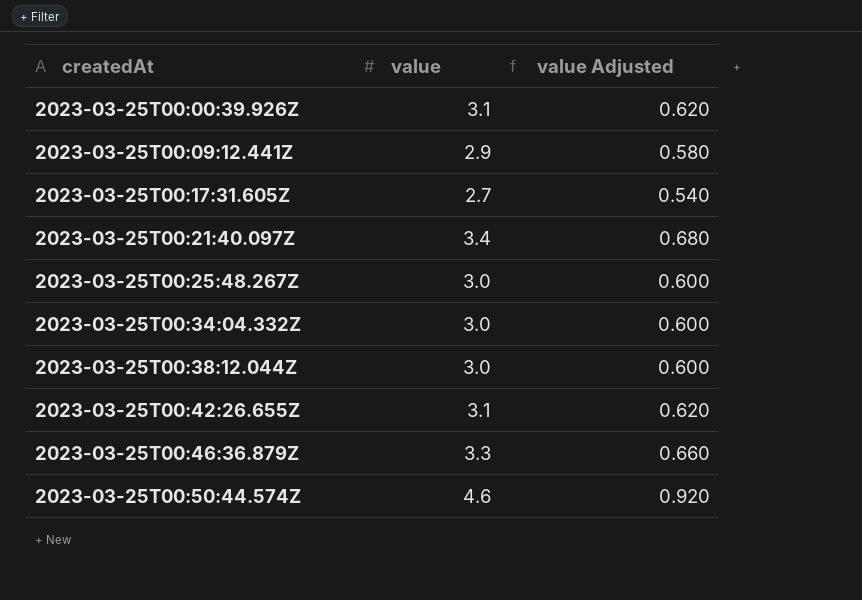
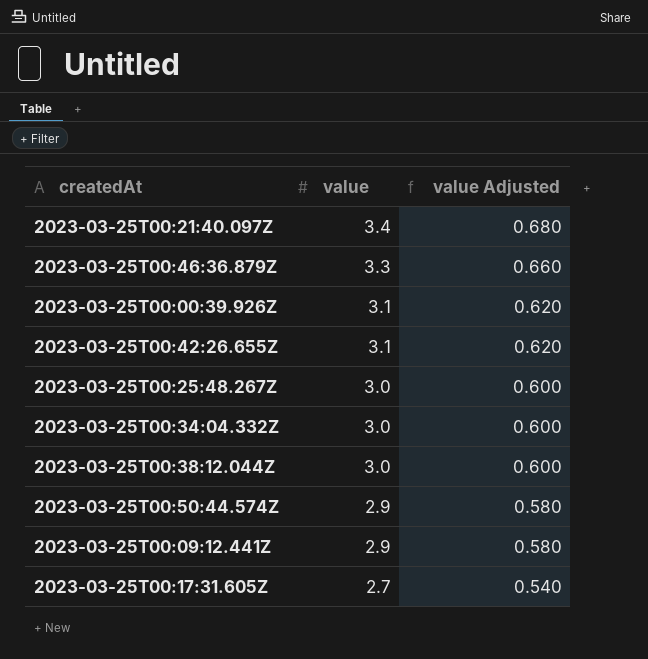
row order: createdAt ascending -> value descending
2023-03-25T00:50:44.574Z | value: 4.6 -> 2.9
2023-03-25T00:50:44.574Z | value Adjusted: 0.920 -> 0.580

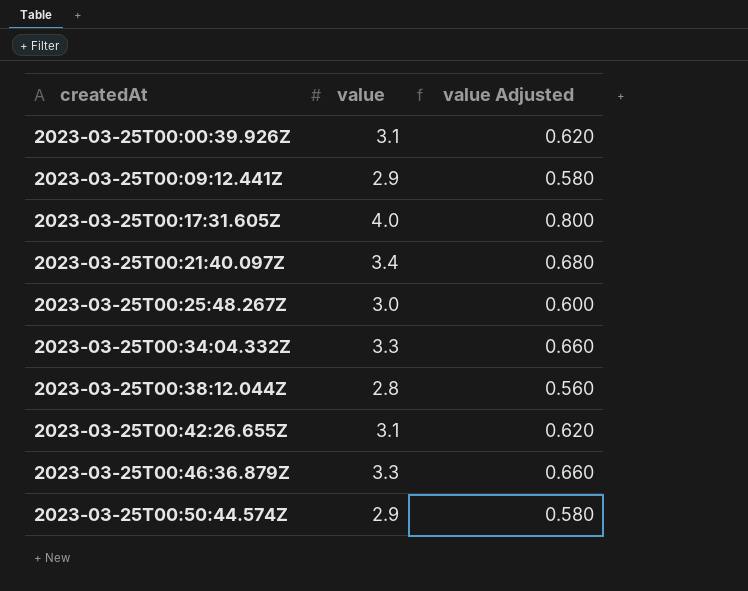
row order: value descending -> createdAt ascending
2023-03-25T00:17:31.605Z | value: 2.7 -> 4.0
2023-03-25T00:17:31.605Z | value Adjusted: 0.540 -> 0.800
2023-03-25T00:34:04.332Z | value: 3.0 -> 3.3
2023-03-25T00:34:04.332Z | value Adjusted: 0.600 -> 0.660
2023-03-25T00:38:12.044Z | value: 3.0 -> 2.8
2023-03-25T00:38:12.044Z | value Adjusted: 0.600 -> 0.560

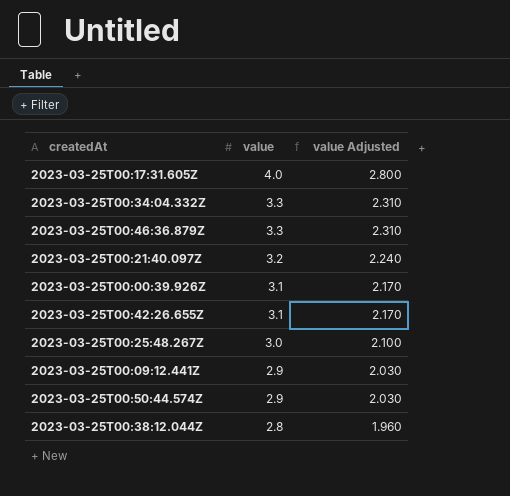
row order: createdAt ascending -> value descending
column value Adjusted | formula: [value] * 0.2 -> [value] * 0.7
2023-03-25T00:21:40.097Z | value: 3.4 -> 3.2

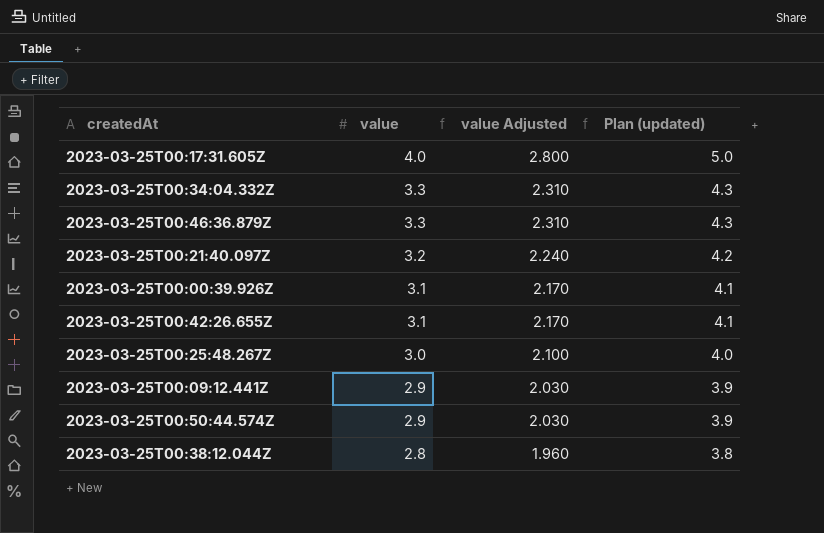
column Plan (updated) | formula: none -> [value] + 1

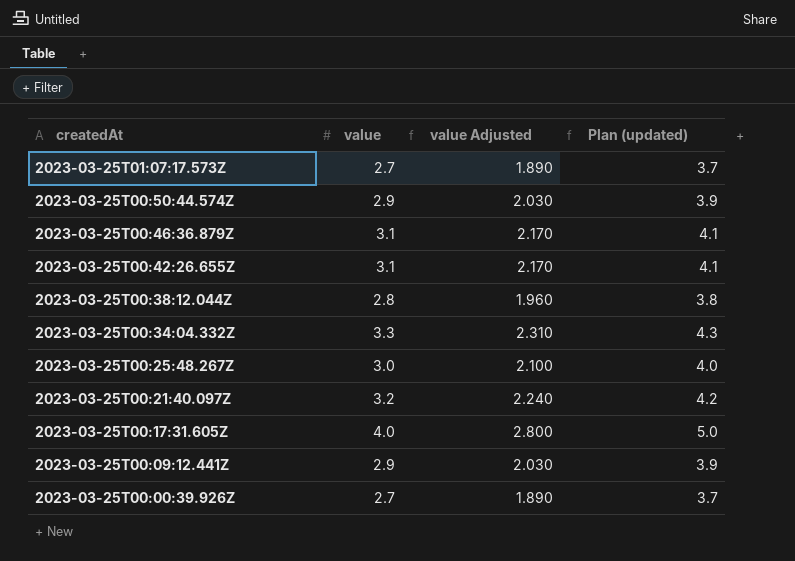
row order: value descending -> createdAt descending
row 2023-03-25T01:07:17.573Z: none -> 2.7 | 1.890 | 3.7
2023-03-25T00:46:36.879Z | value: 3.3 -> 3.1
2023-03-25T00:46:36.879Z | value Adjusted: 2.310 -> 2.170
2023-03-25T00:46:36.879Z | Plan (updated): 4.3 -> 4.1
2023-03-25T00:00:39.926Z | value: 3.1 -> 2.7
2023-03-25T00:00:39.926Z | value Adjusted: 2.170 -> 1.890
2023-03-25T00:00:39.926Z | Plan (updated): 4.1 -> 3.7

